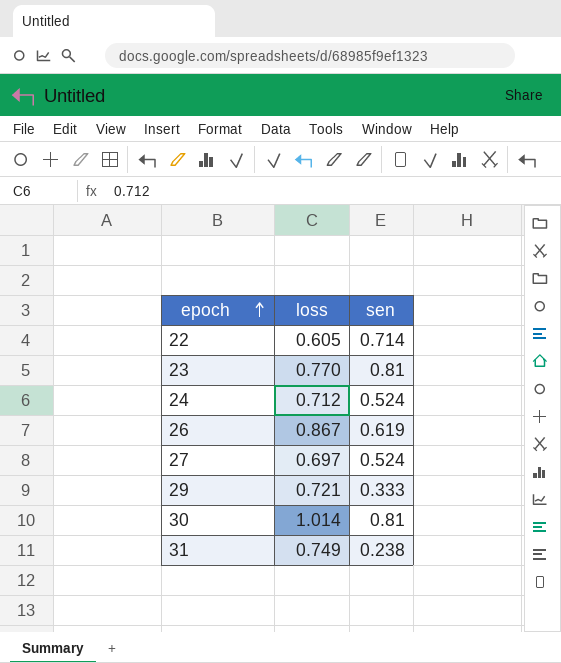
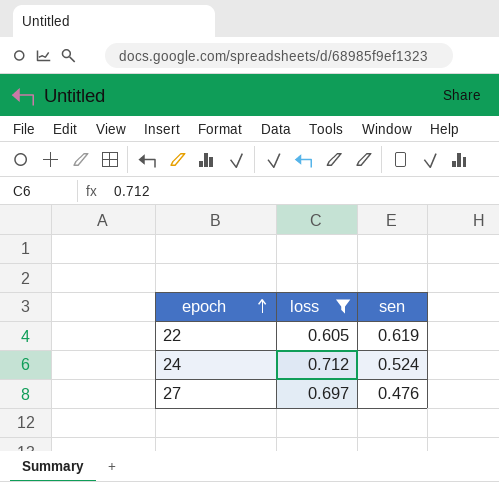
filter: none -> loss <= 0.712
22 | sen: 0.714 -> 0.619
27 | sen: 0.524 -> 0.476

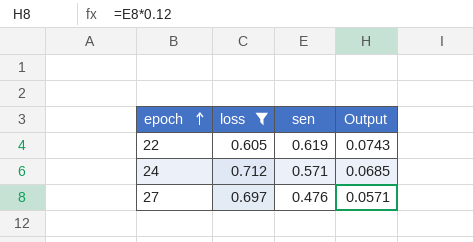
column Output | formula: none -> [sen] * 0.12
24 | sen: 0.524 -> 0.571

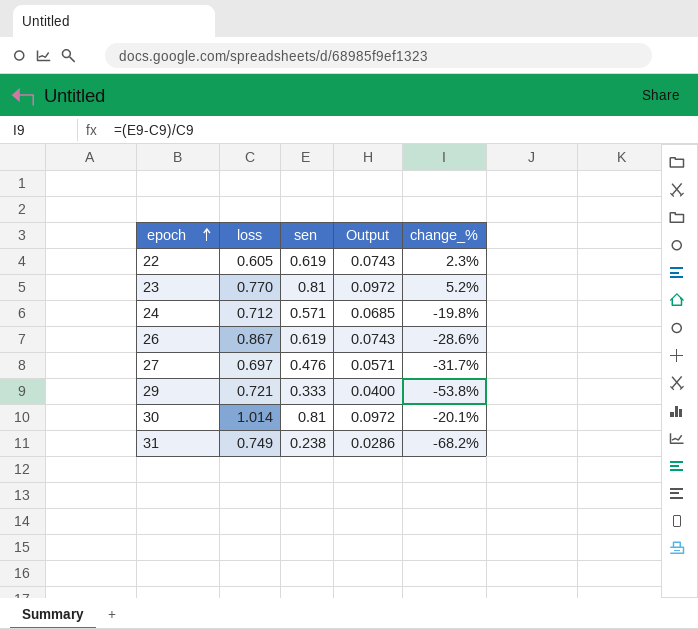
filter: loss <= 0.712 -> none
column change_% | formula: none -> ([sen] - [loss]) / [loss]

